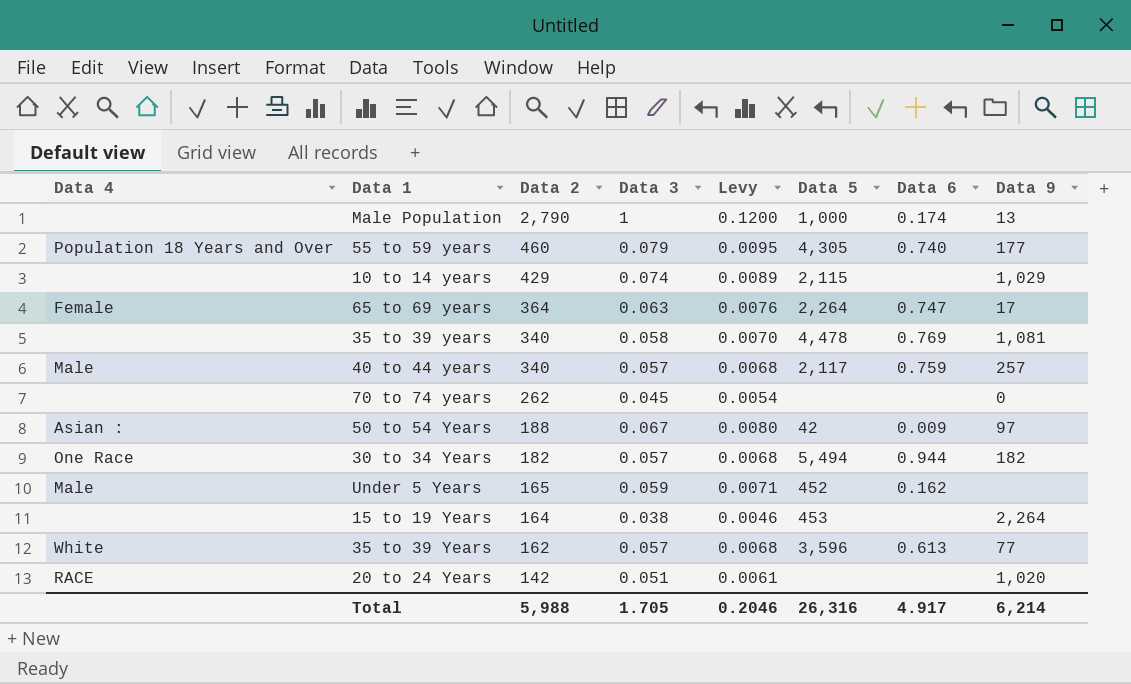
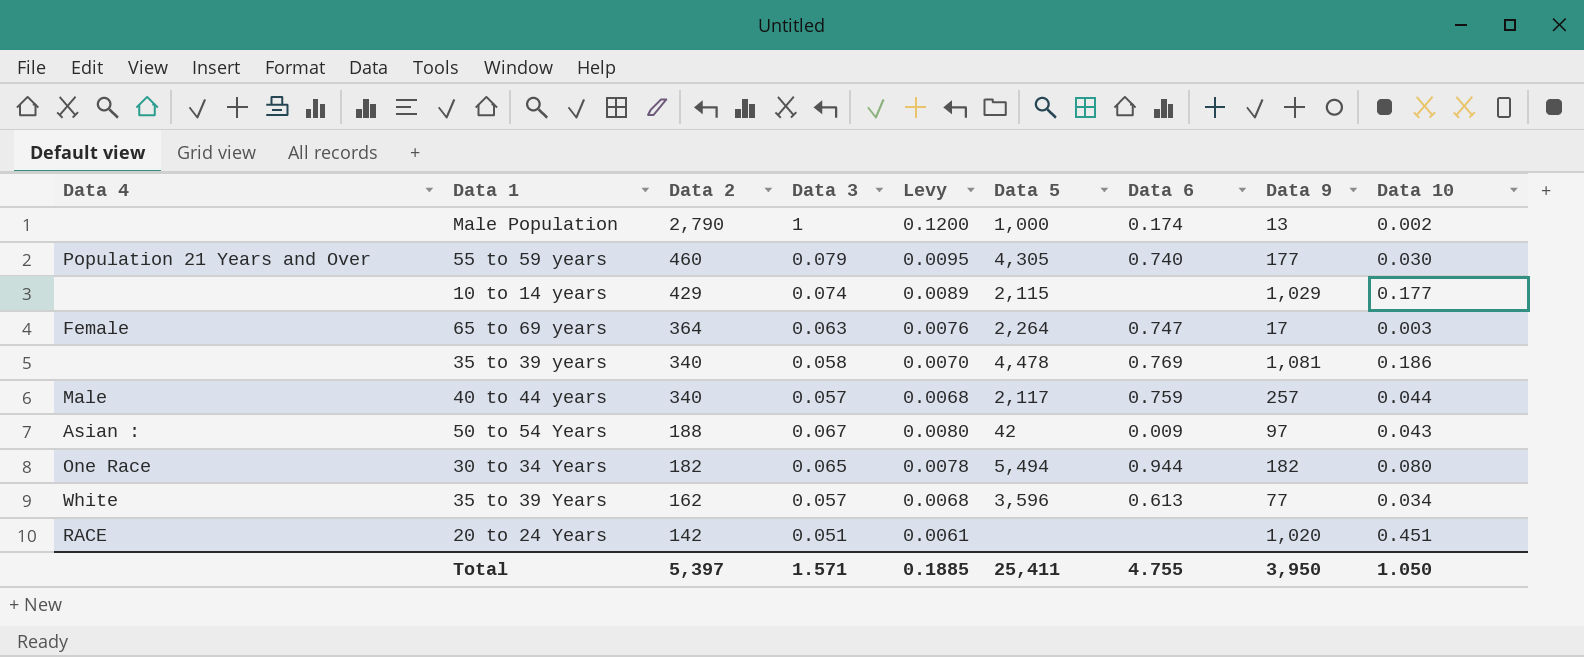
column Data 10 | position: none -> 9
row 70 to 74 years: none | 262 | 0.045 | 0.0054 | none | none | 0 -> none
row Under 5 Years: Male | 165 | 0.059 | 0.0071 | 452 | 0.162 | none -> none
row 15 to 19 Years: none | 164 | 0.038 | 0.0046 | 453 | none | 2,264 -> none
55 to 59 years | Data 4: Population 18 Years and Over -> Population 21 Years and Over
30 to 34 Years | Data 3: 0.057 -> 0.065
30 to 34 Years | Levy: 0.0068 -> 0.0078
Total | Data 2: 5,988 -> 5,397
Total | Data 3: 1.705 -> 1.571
Total | Levy: 0.2046 -> 0.1885
Total | Data 5: 26,316 -> 25,411
Total | Data 6: 4.917 -> 4.755
Total | Data 9: 6,214 -> 3,950

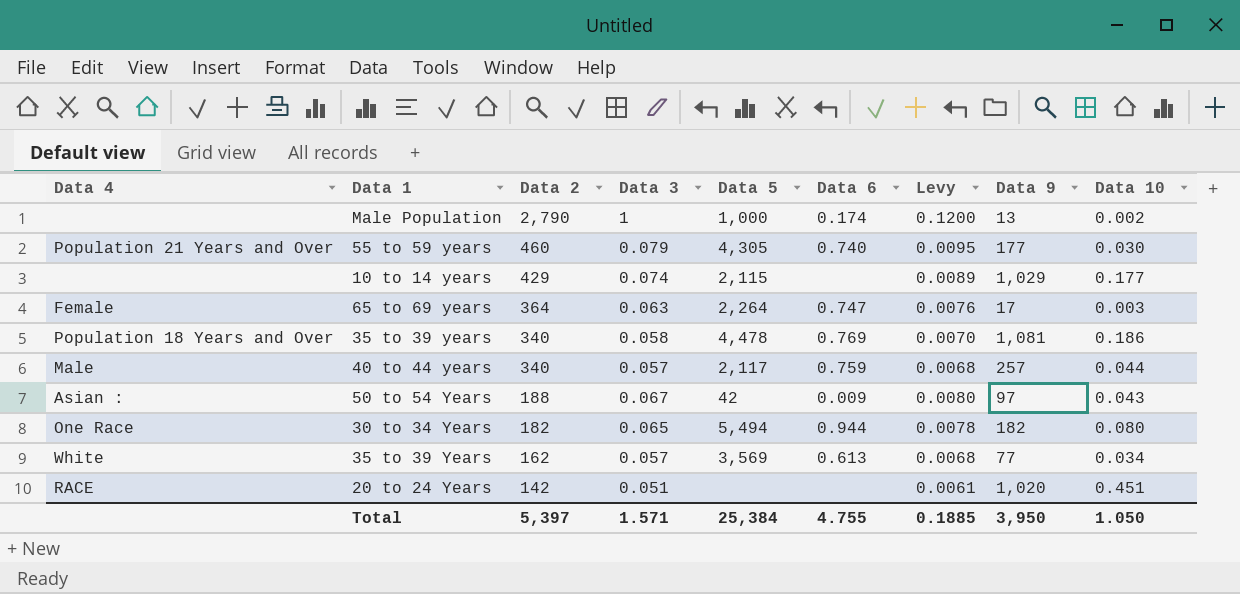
column Levy | position: 5 -> 7
35 to 39 years | Data 4: none -> Population 18 Years and Over
35 to 39 Years | Data 5: 3,596 -> 3,569
Total | Data 5: 25,411 -> 25,384

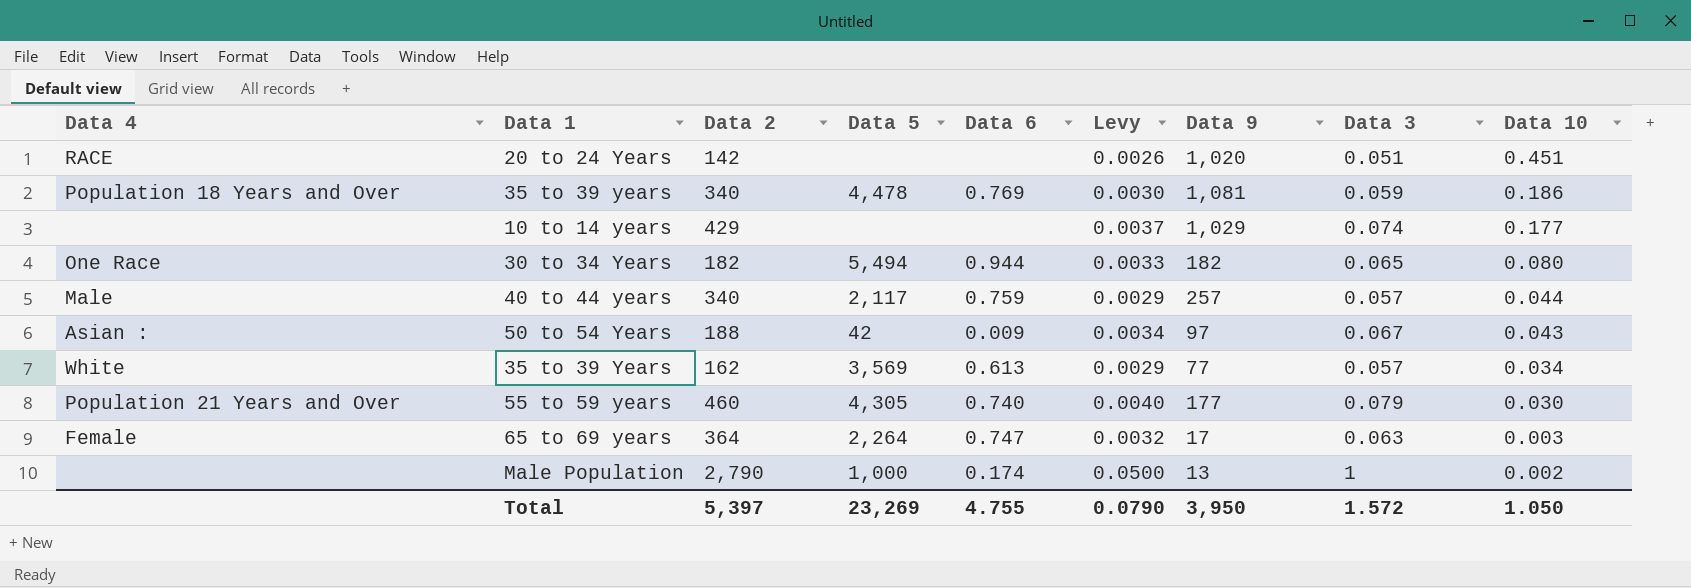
row order: Data 2 descending -> Data 10 descending
column Levy | formula: [Data 3] * 0.12 -> [Data 3] * 0.05
column Data 3 | position: 4 -> 8
35 to 39 years | Data 3: 0.058 -> 0.059
10 to 14 years | Data 5: 2,115 -> none
Total | Data 5: 25,384 -> 23,269
Total | Levy: 0.1885 -> 0.0790
Total | Data 3: 1.571 -> 1.572

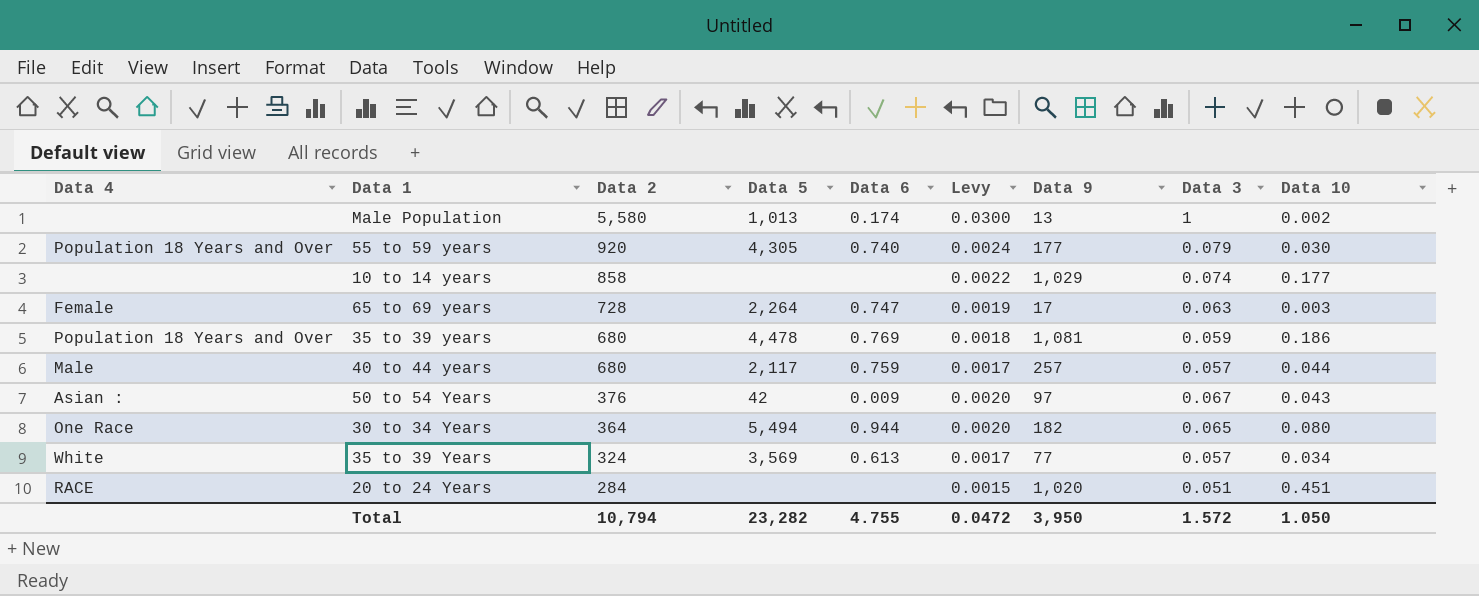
row order: Data 10 descending -> Data 2 descending
column Levy | formula: [Data 3] * 0.05 -> [Data 3] * 0.03
Male Population | Data 2: 2,790 -> 5,580
Male Population | Data 5: 1,000 -> 1,013
55 to 59 years | Data 4: Population 21 Years and Over -> Population 18 Years and Over
55 to 59 years | Data 2: 460 -> 920
10 to 14 years | Data 2: 429 -> 858
65 to 69 years | Data 2: 364 -> 728
35 to 39 years | Data 2: 340 -> 680
40 to 44 years | Data 2: 340 -> 680
50 to 54 Years | Data 2: 188 -> 376
30 to 34 Years | Data 2: 182 -> 364
35 to 39 Years | Data 2: 162 -> 324
20 to 24 Years | Data 2: 142 -> 284
Total | Data 2: 5,397 -> 10,794
Total | Data 5: 23,269 -> 23,282
Total | Levy: 0.0790 -> 0.0472

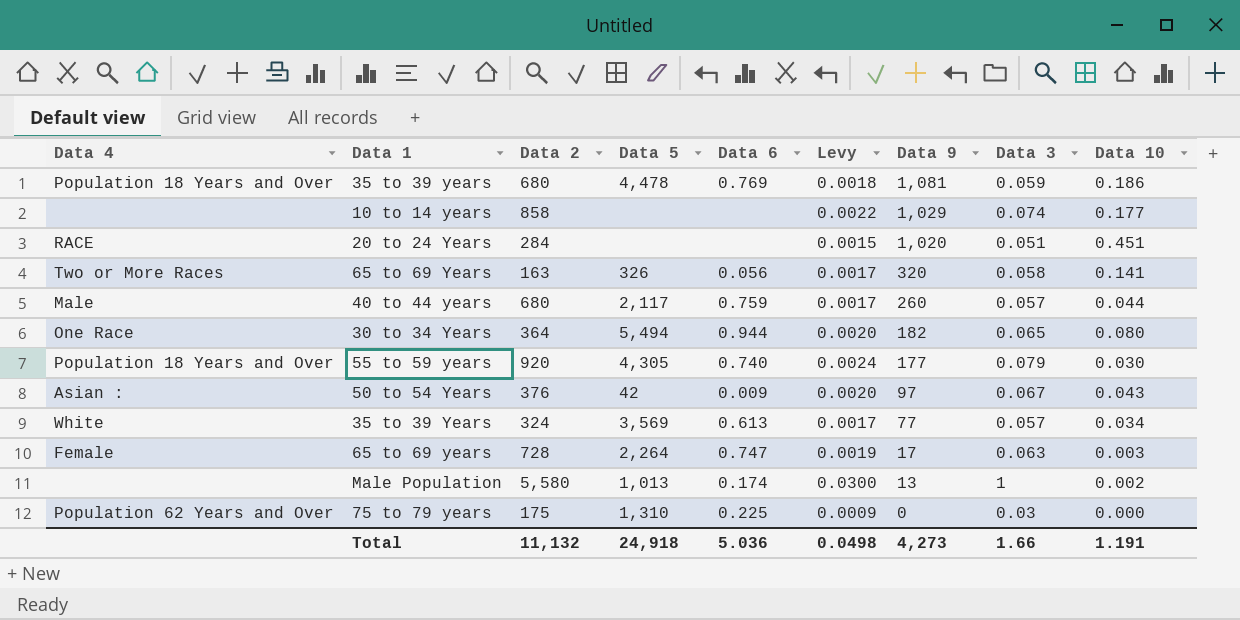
row order: Data 2 descending -> Data 9 descending
row 65 to 69 Years: none -> Two or More Races | 163 | 326 | 0.056 | 0.0017 | 320 | 0.058 | 0.141
40 to 44 years | Data 9: 257 -> 260
row 75 to 79 years: none -> Population 62 Years and Over | 175 | 1,310 | 0.225 | 0.0009 | 0 | 0.03 | 0.000
Total | Data 2: 10,794 -> 11,132
Total | Data 5: 23,282 -> 24,918
Total | Data 6: 4.755 -> 5.036
Total | Levy: 0.0472 -> 0.0498
Total | Data 9: 3,950 -> 4,273
Total | Data 3: 1.572 -> 1.66
Total | Data 10: 1.050 -> 1.191

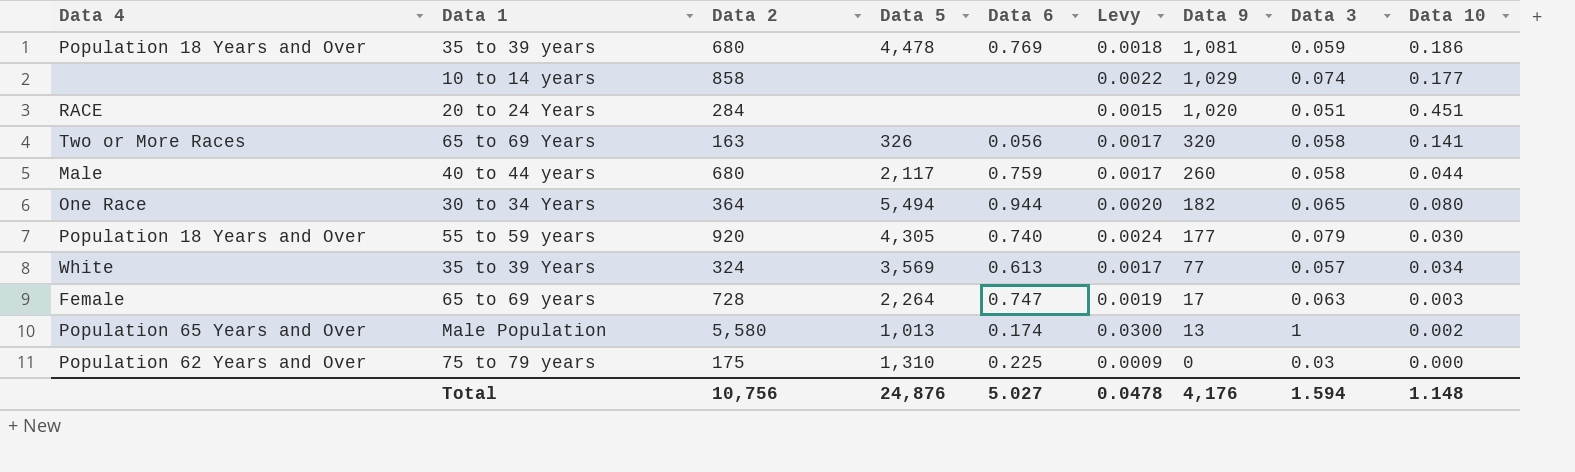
row 50 to 54 Years: Asian : | 376 | 42 | 0.009 | 0.0020 | 97 | 0.067 | 0.043 -> none
40 to 44 years | Data 3: 0.057 -> 0.058
Male Population | Data 4: none -> Population 65 Years and Over
Total | Data 2: 11,132 -> 10,756
Total | Data 5: 24,918 -> 24,876
Total | Data 6: 5.036 -> 5.027
Total | Levy: 0.0498 -> 0.0478
Total | Data 9: 4,273 -> 4,176
Total | Data 3: 1.66 -> 1.594
Total | Data 10: 1.191 -> 1.148

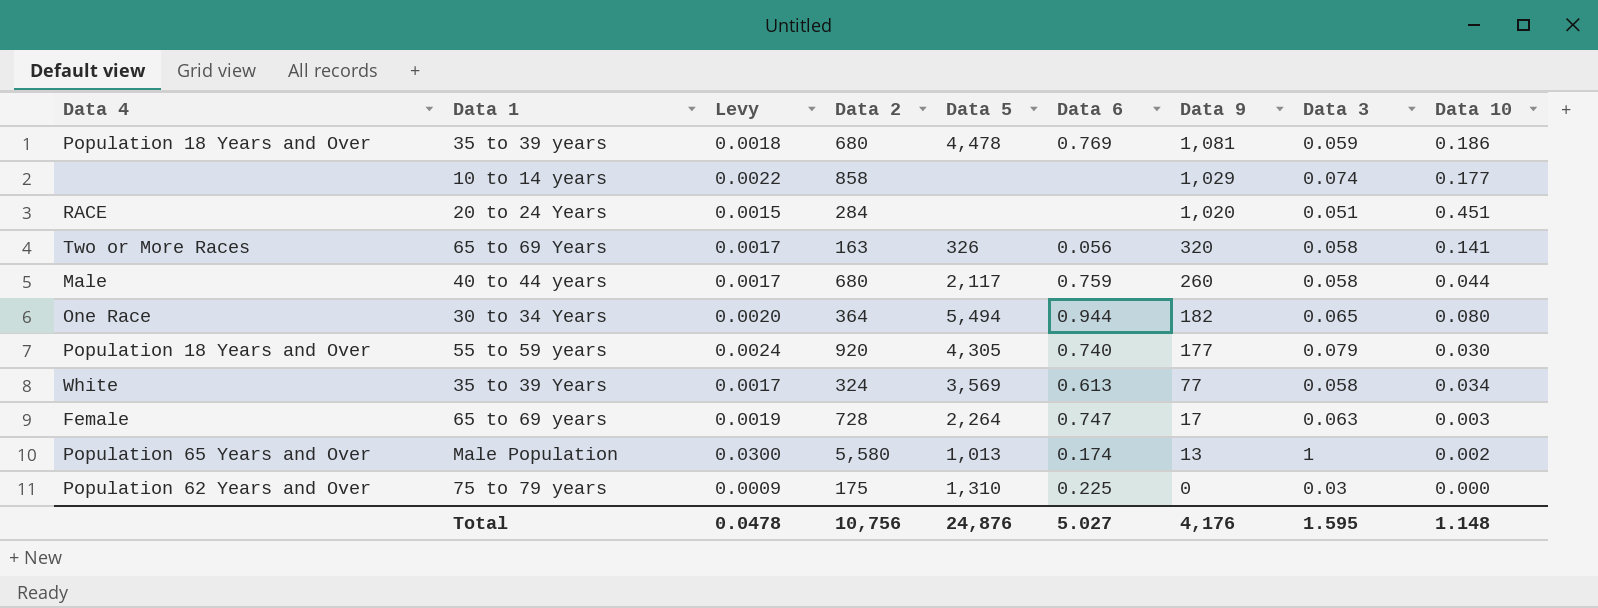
column Levy | position: 6 -> 3
35 to 39 Years | Data 3: 0.057 -> 0.058
Total | Data 3: 1.594 -> 1.595

